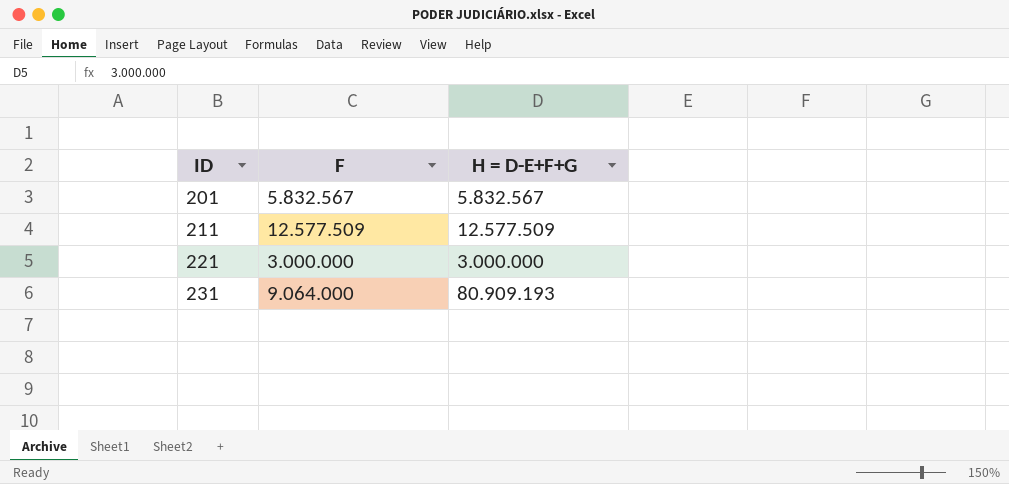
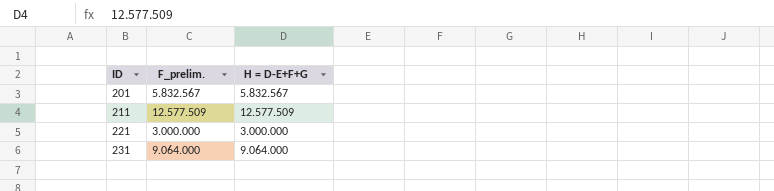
column name: F -> F_prelim.
231 | H = D-E+F+G: 80.909.193 -> 9.064.000

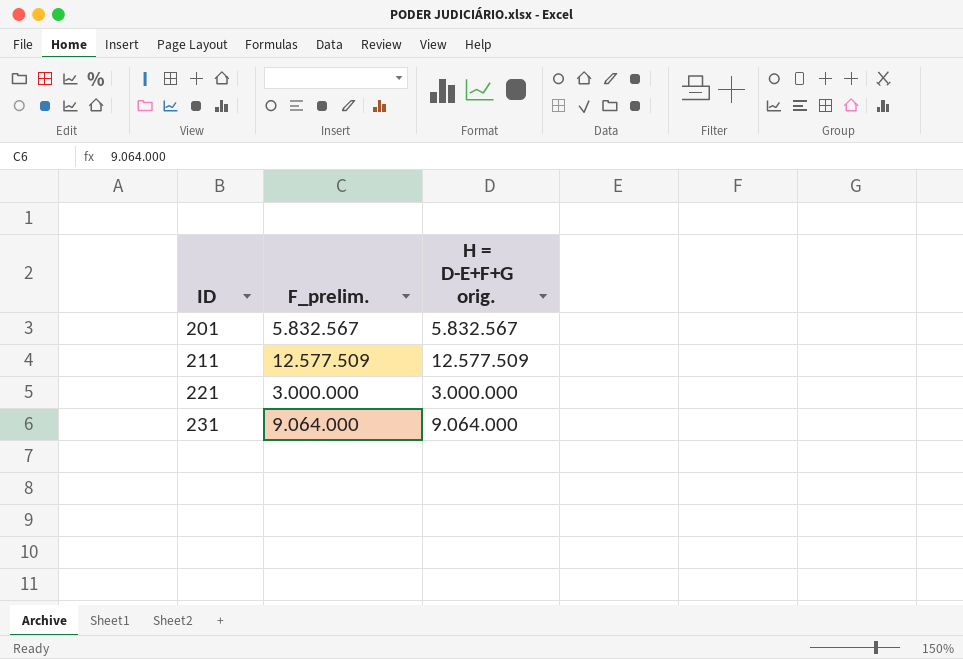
column name: H = D-E+F+G -> H = D-E+F+G orig.

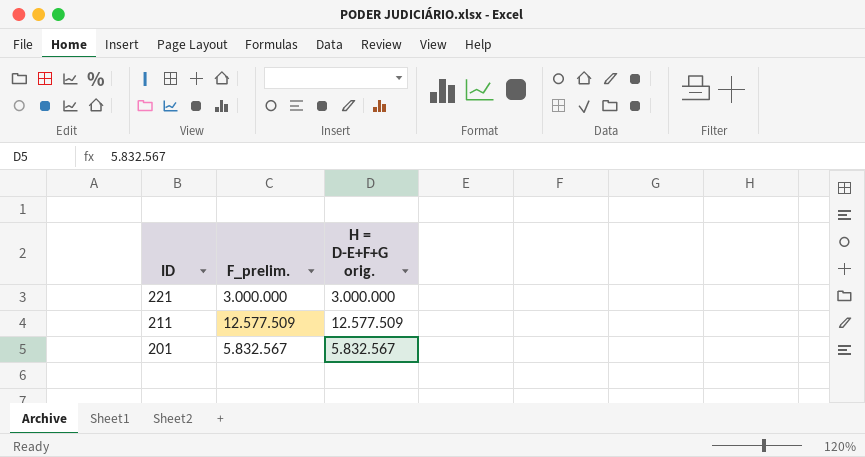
row order: ID ascending -> ID descending
row 231: 9.064.000 | 9.064.000 -> none

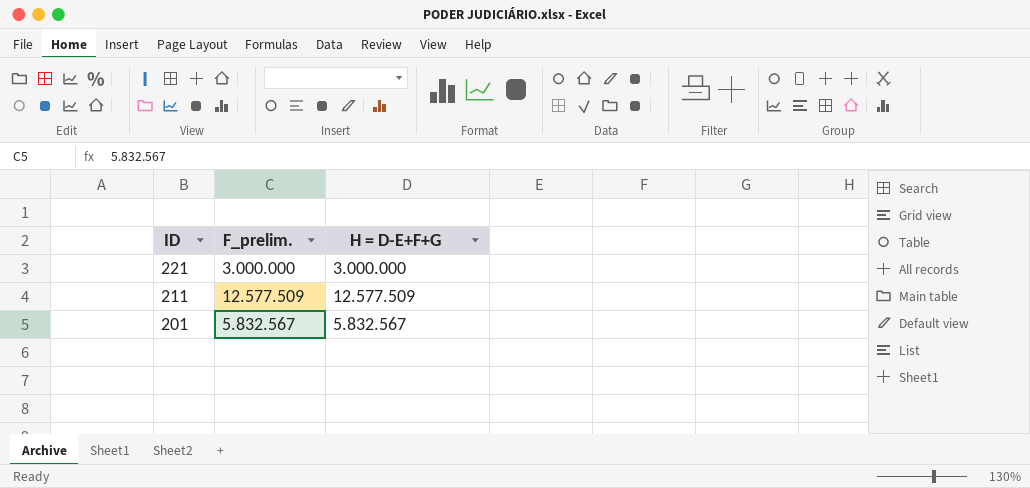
column name: H = D-E+F+G orig. -> H = D-E+F+G

